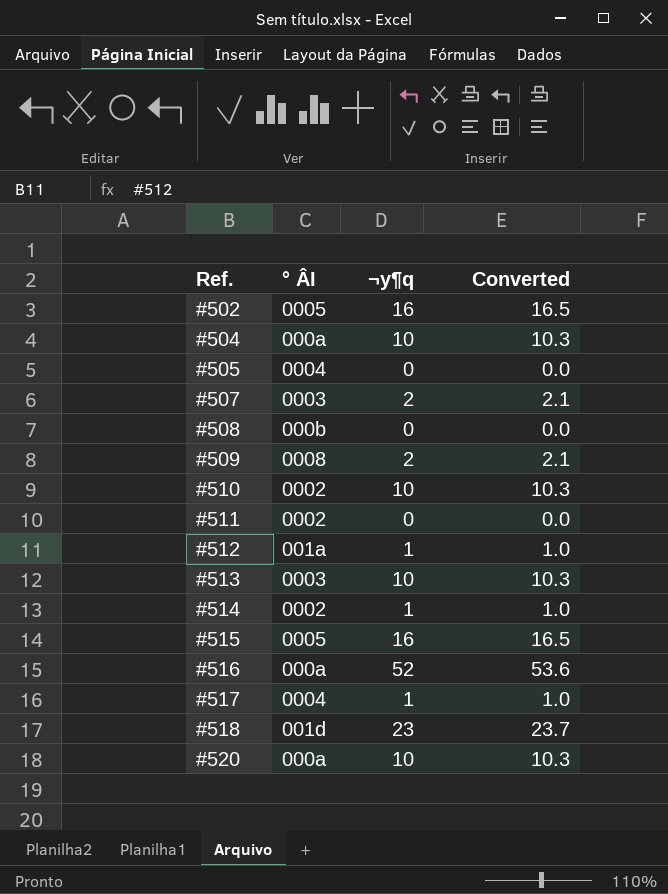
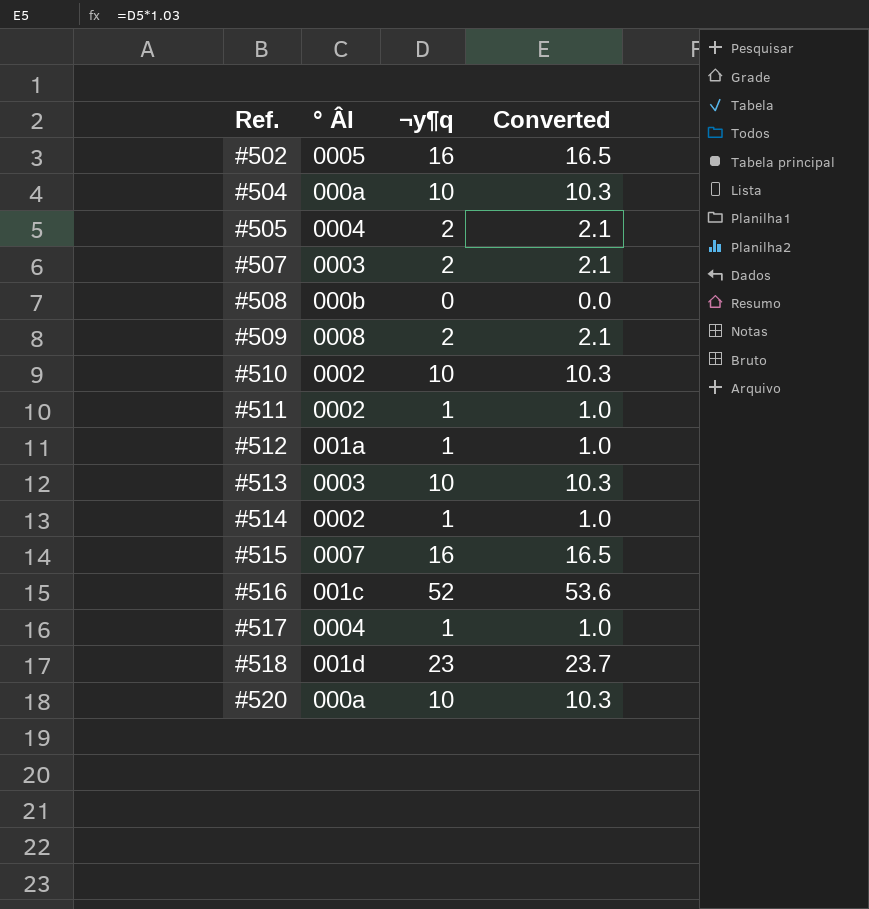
#505 | ¬y¶q: 0 -> 2
#505 | Converted: 0.0 -> 2.1
#511 | ¬y¶q: 0 -> 1
#511 | Converted: 0.0 -> 1.0
#515 | ° ÂI: 0005 -> 0007
#516 | ° ÂI: 000a -> 001c

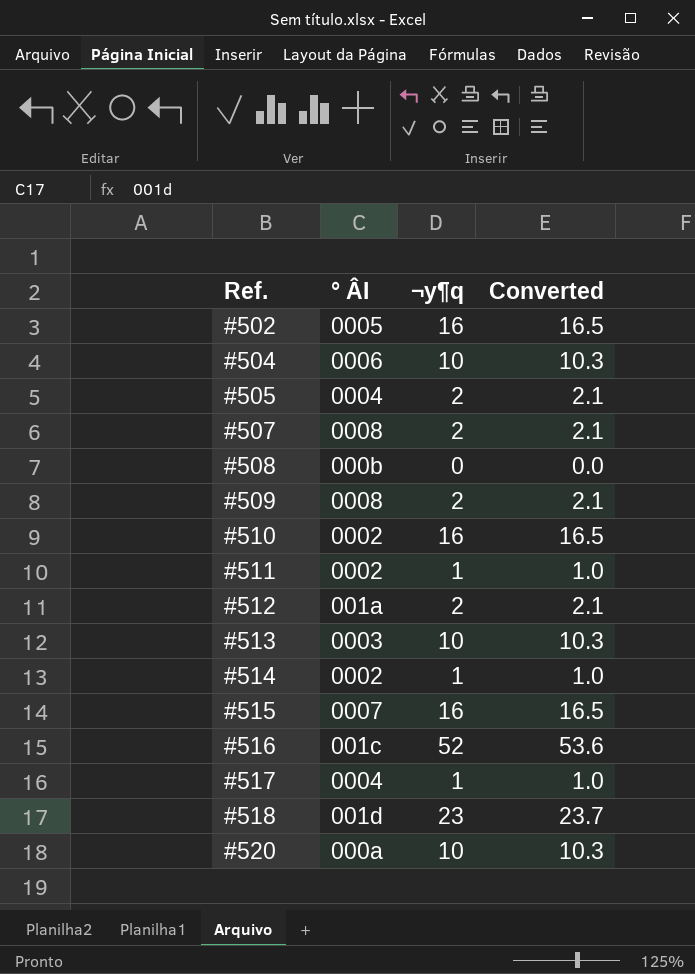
#504 | ° ÂI: 000a -> 0006
#507 | ° ÂI: 0003 -> 0008
#510 | ¬y¶q: 10 -> 16
#510 | Converted: 10.3 -> 16.5
#512 | ¬y¶q: 1 -> 2
#512 | Converted: 1.0 -> 2.1

